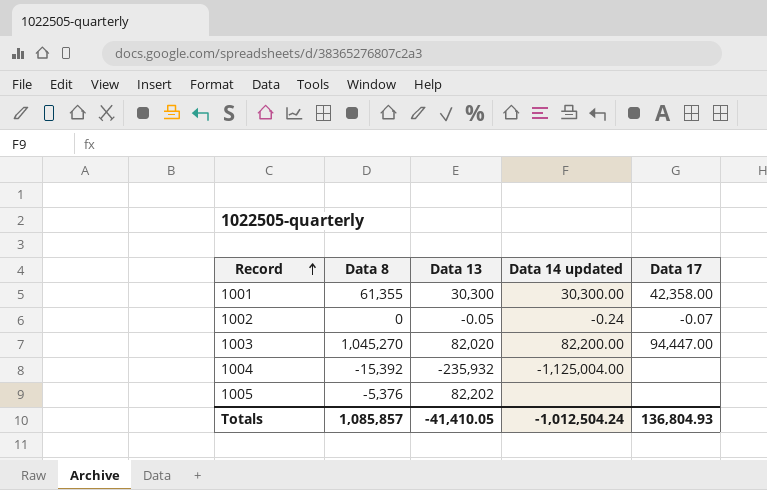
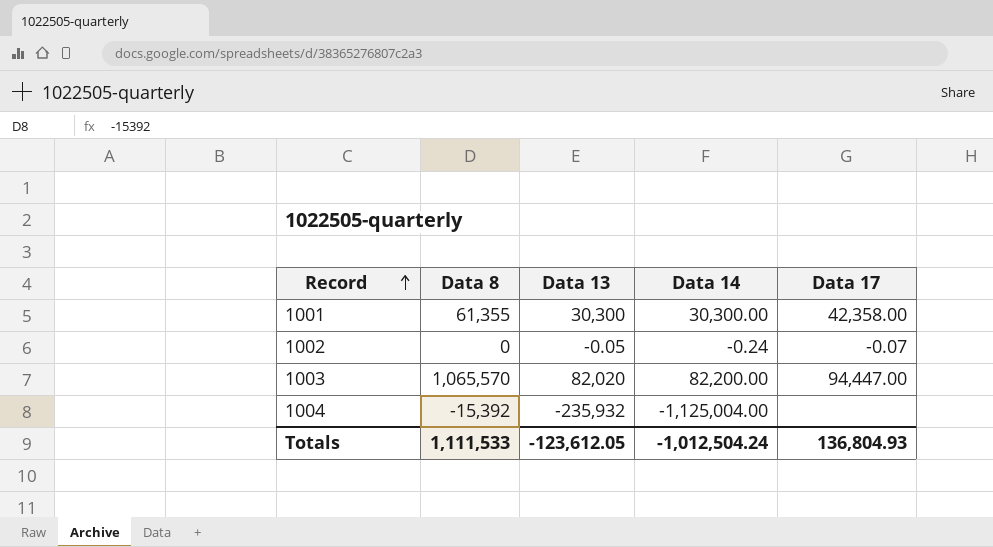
column name: Data 14 updated -> Data 14
row 1005: -5,376 | 82,202 | none | none -> none
1003 | Data 8: 1,045,270 -> 1,065,570
Totals | Data 8: 1,085,857 -> 1,111,533
Totals | Data 13: -41,410.05 -> -123,612.05

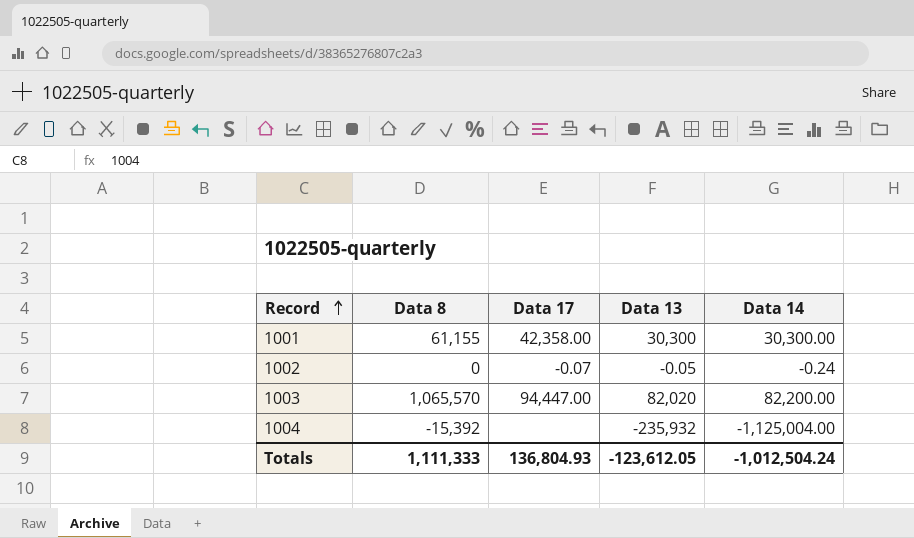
column Data 17 | position: 5 -> 3
1001 | Data 8: 61,355 -> 61,155
Totals | Data 8: 1,111,533 -> 1,111,333

